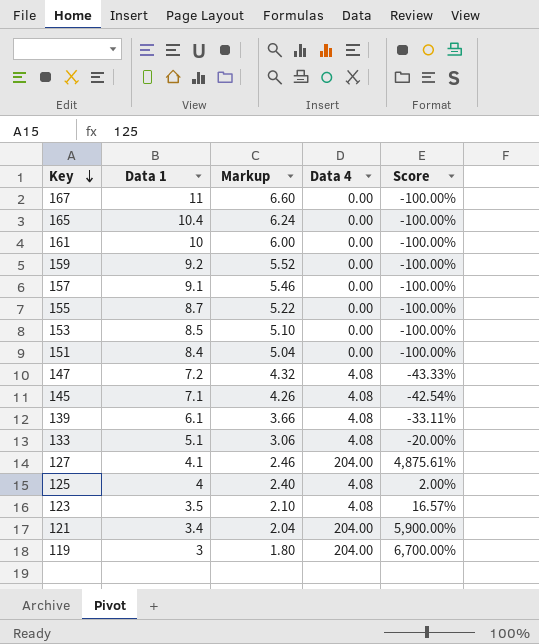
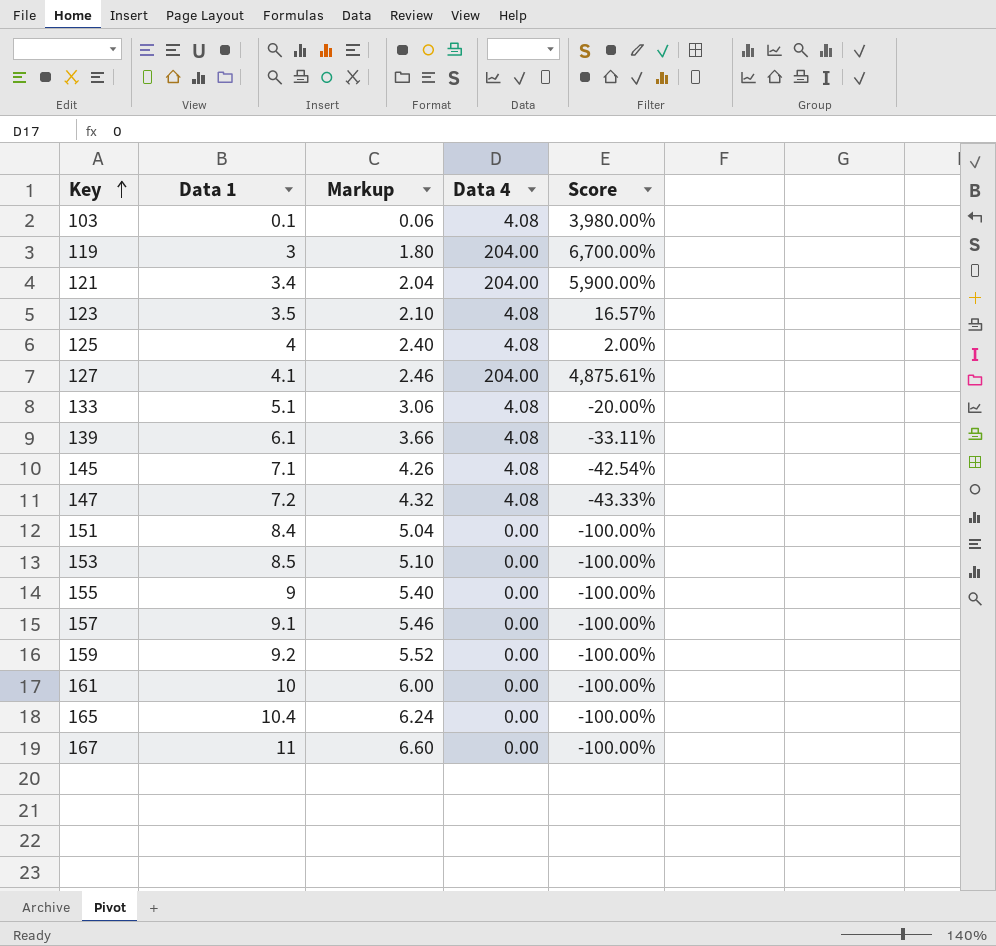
row order: Key descending -> Key ascending
row 103: none -> 0.1 | 0.06 | 4.08 | 3,980.00%
155 | Data 1: 8.7 -> 9
155 | Markup: 5.22 -> 5.40

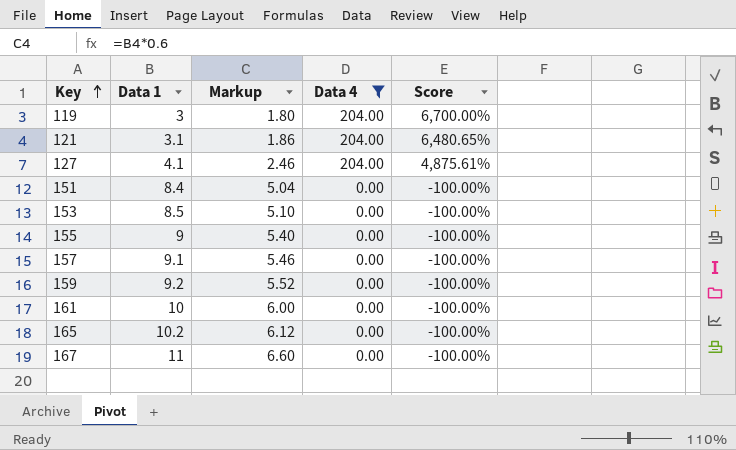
filter: none -> Data 4 != 4.08
121 | Data 1: 3.4 -> 3.1
121 | Markup: 2.04 -> 1.86
121 | Score: 5,900.00% -> 6,480.65%
165 | Data 1: 10.4 -> 10.2
165 | Markup: 6.24 -> 6.12

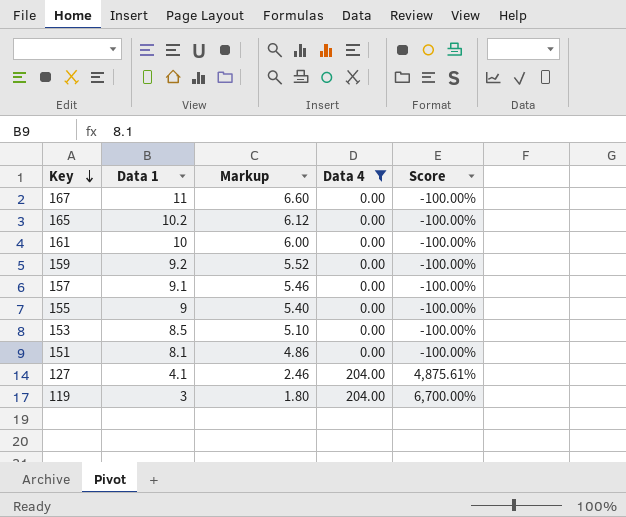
row order: Key ascending -> Key descending
row 121: 3.1 | 1.86 | 204.00 | 6,480.65% -> none
151 | Data 1: 8.4 -> 8.1
151 | Markup: 5.04 -> 4.86

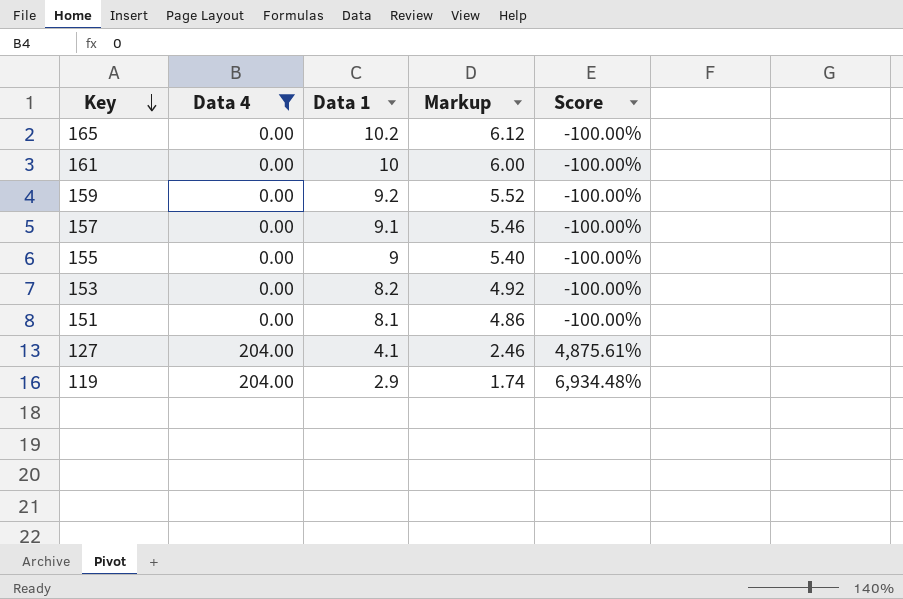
column Data 4 | position: 4 -> 2
row 167: 11 | 6.60 | 0.00 | -100.00% -> none
153 | Data 1: 8.5 -> 8.2
153 | Markup: 5.10 -> 4.92
119 | Data 1: 3 -> 2.9
119 | Markup: 1.80 -> 1.74
119 | Score: 6,700.00% -> 6,934.48%

